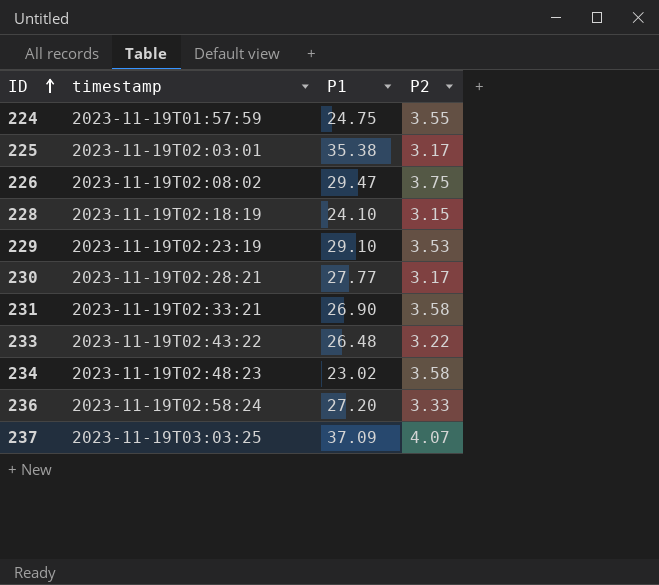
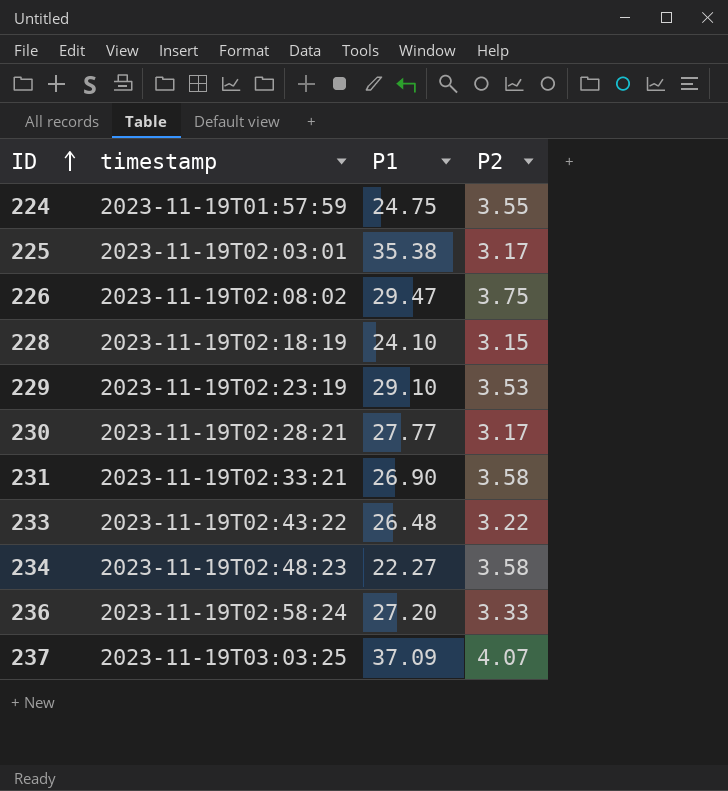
234 | P1: 23.02 -> 22.27

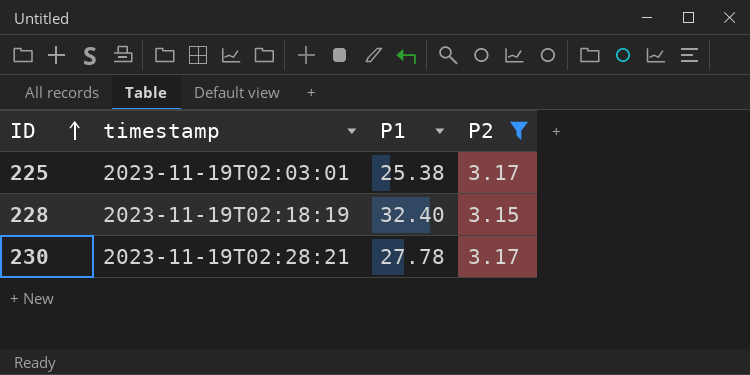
filter: none -> P2 <= 3.17
225 | P1: 35.38 -> 25.38
228 | P1: 24.10 -> 32.40
230 | P1: 27.77 -> 27.78

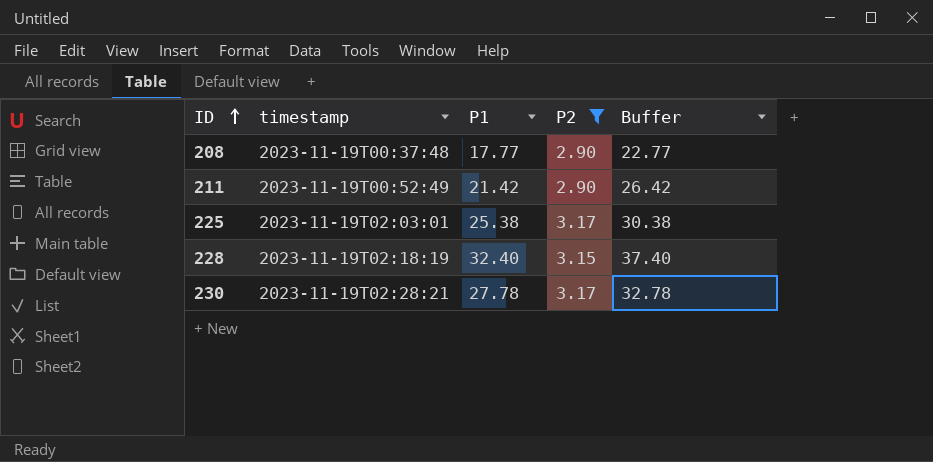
column Buffer | formula: none -> [P1] + 5
row 208: none -> 2023-11-19T00:37:48 | 17.77 | 2.90 | 22.77
row 211: none -> 2023-11-19T00:52:49 | 21.42 | 2.90 | 26.42

